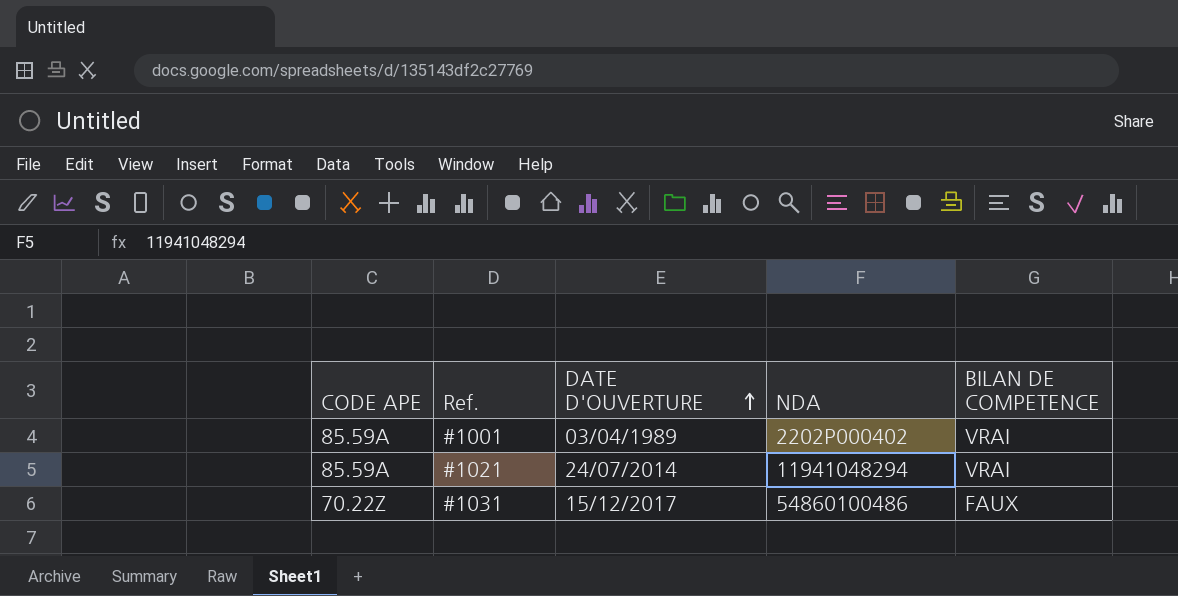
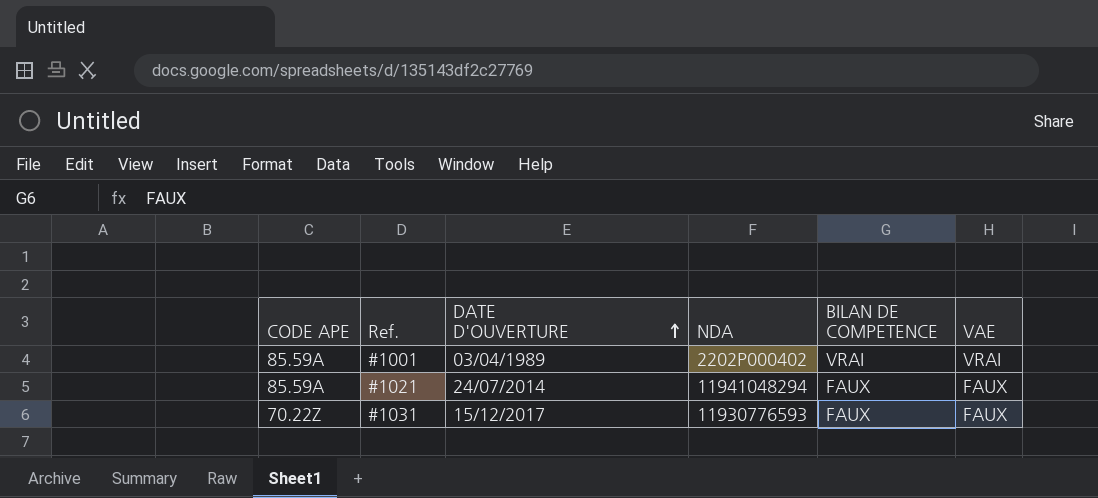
column VAE | position: none -> 6
#1021 | BILAN DE COMPETENCE: VRAI -> FAUX
#1031 | NDA: 54860100486 -> 11930776593

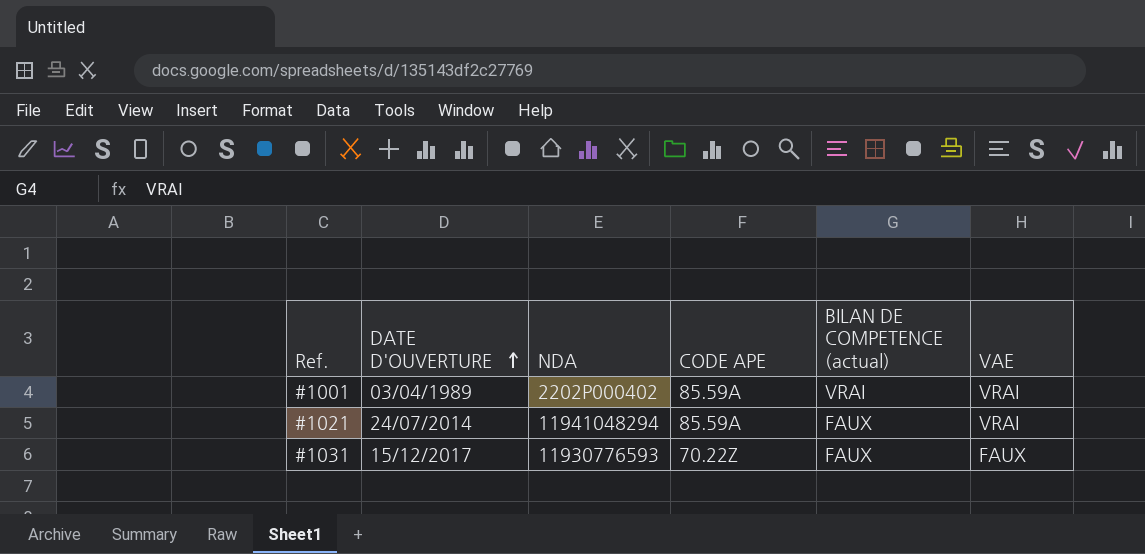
column CODE APE | position: 1 -> 4
column name: BILAN DE COMPETENCE -> BILAN DE COMPETENCE (actual)
#1021 | VAE: FAUX -> VRAI

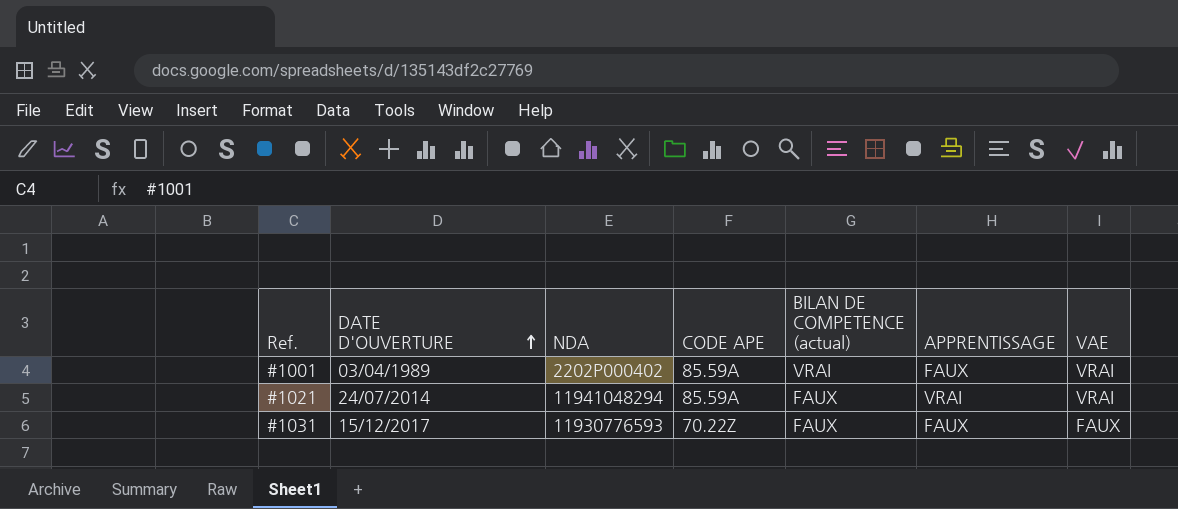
column APPRENTISSAGE | position: none -> 6

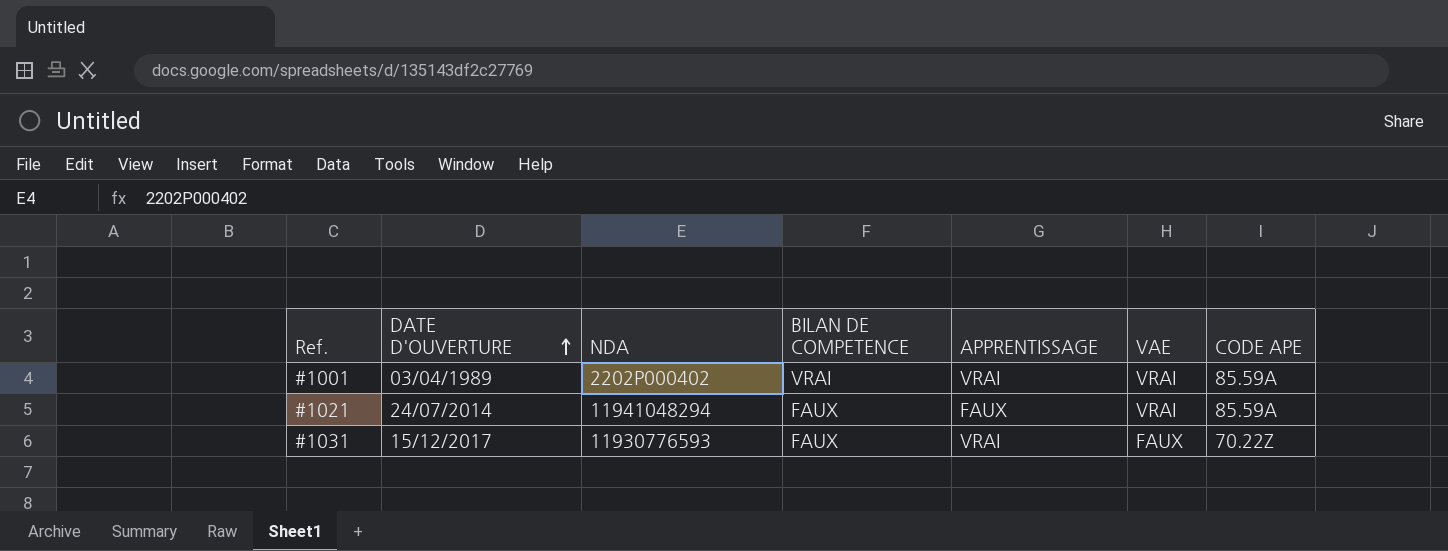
column name: BILAN DE COMPETENCE (actual) -> BILAN DE COMPETENCE
column CODE APE | position: 4 -> 7
#1001 | APPRENTISSAGE: FAUX -> VRAI
#1021 | APPRENTISSAGE: VRAI -> FAUX
#1031 | APPRENTISSAGE: FAUX -> VRAI

